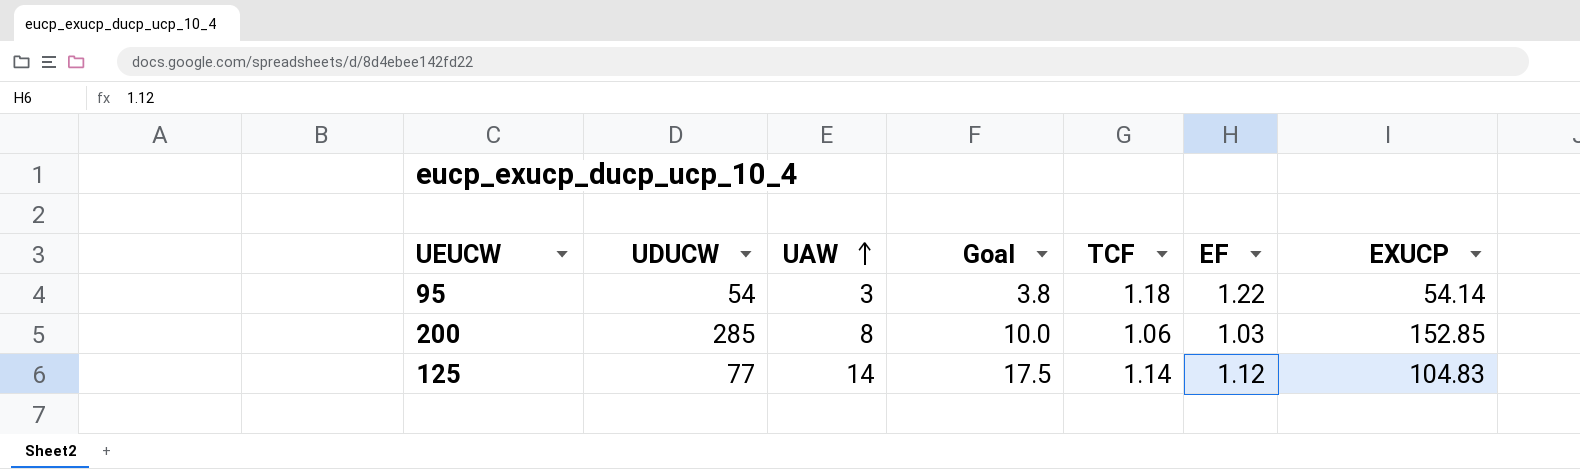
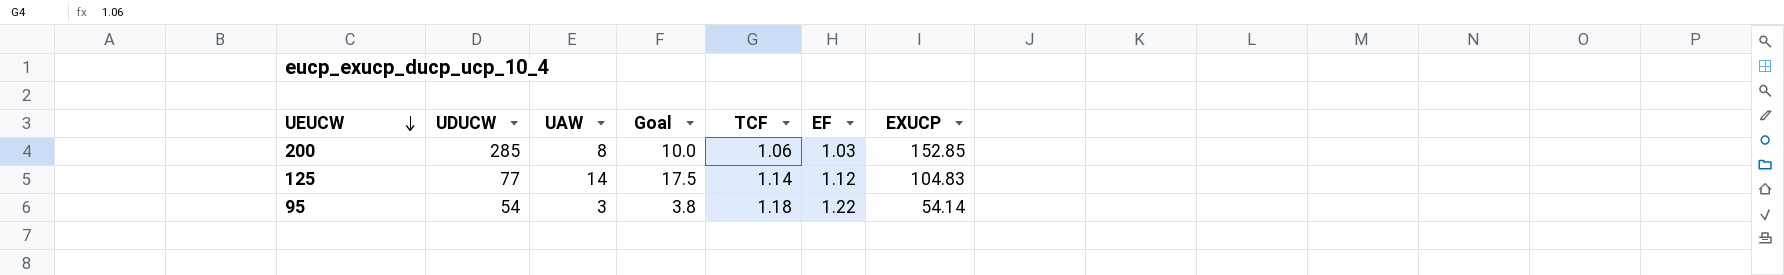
row order: UAW ascending -> UEUCW descending

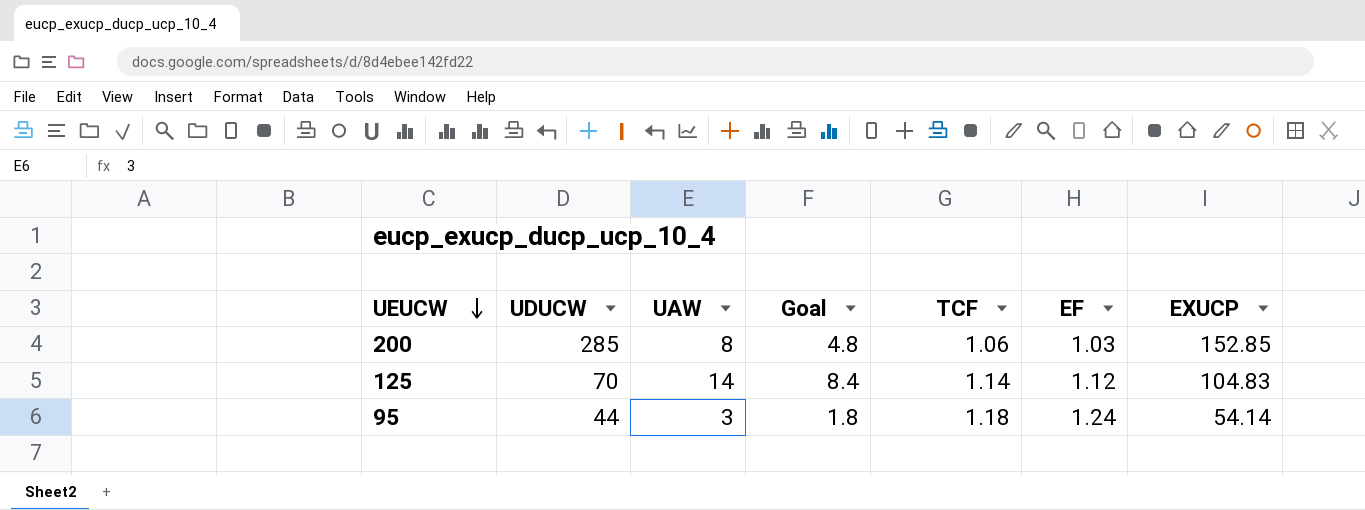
column Goal | formula: [UAW] * 1.25 -> [UAW] * 0.6
125 | UDUCW: 77 -> 70
95 | UDUCW: 54 -> 44
95 | EF: 1.22 -> 1.24

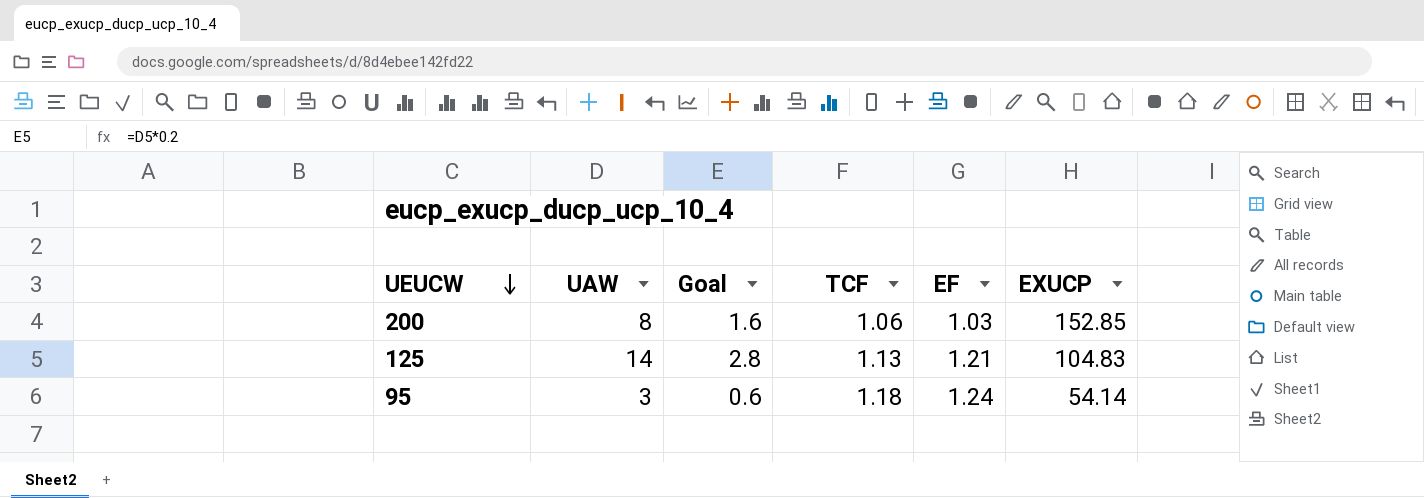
column UDUCW | position: 2 -> none
column Goal | formula: [UAW] * 0.6 -> [UAW] * 0.2
125 | TCF: 1.14 -> 1.13
125 | EF: 1.12 -> 1.21

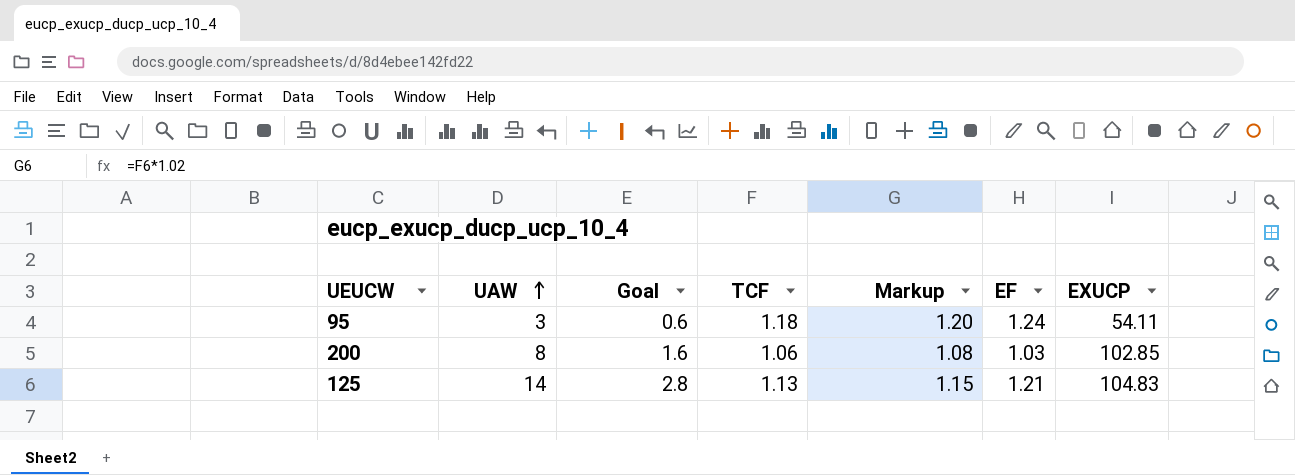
row order: UEUCW descending -> UAW ascending
column Markup | formula: none -> [TCF] * 1.02
95 | EXUCP: 54.14 -> 54.11
200 | EXUCP: 152.85 -> 102.85

